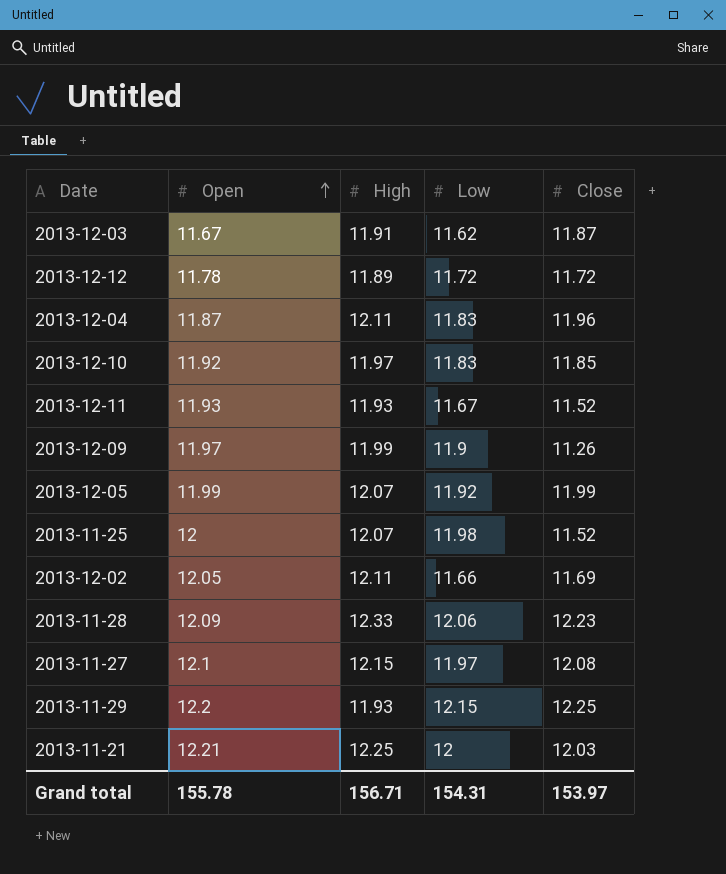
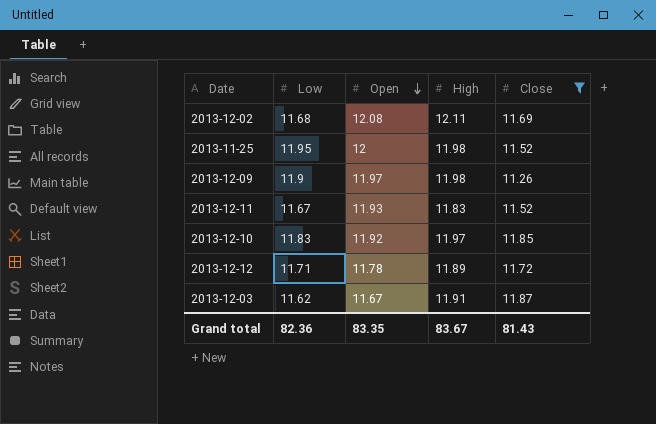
filter: none -> Close <= 11.87
row order: Open ascending -> Open descending
column Low | position: 4 -> 2
2013-12-02 | Low: 11.66 -> 11.68
2013-12-02 | Open: 12.05 -> 12.08
2013-11-25 | Low: 11.98 -> 11.95
2013-11-25 | High: 12.07 -> 11.98
2013-12-09 | High: 11.99 -> 11.98
2013-12-11 | High: 11.93 -> 11.83
2013-12-12 | Low: 11.72 -> 11.71
Grand total | Low: 154.31 -> 82.36
Grand total | Open: 155.78 -> 83.35
Grand total | High: 156.71 -> 83.67
Grand total | Close: 153.97 -> 81.43

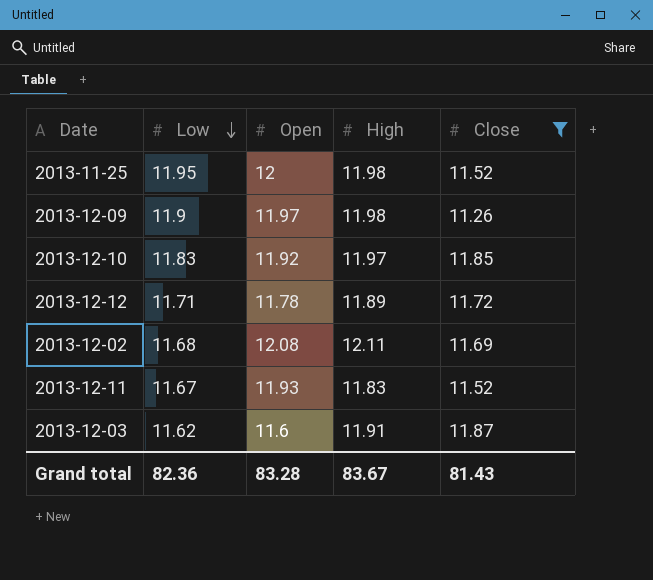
row order: Open descending -> Low descending
2013-12-03 | Open: 11.67 -> 11.6
Grand total | Open: 83.35 -> 83.28

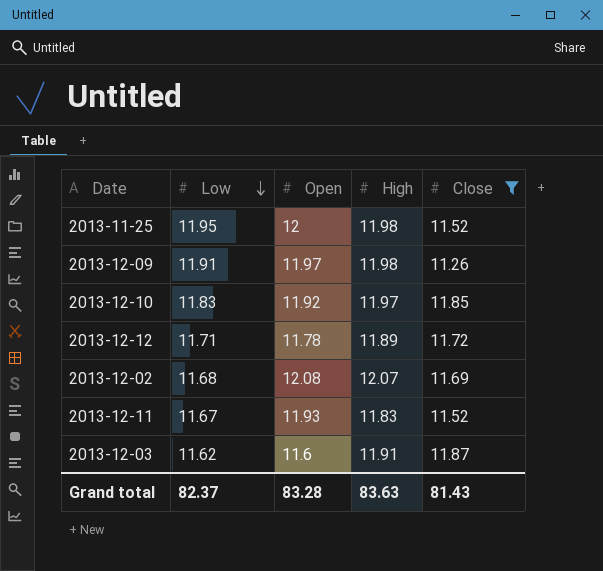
2013-12-09 | Low: 11.9 -> 11.91
2013-12-02 | High: 12.11 -> 12.07
Grand total | Low: 82.36 -> 82.37
Grand total | High: 83.67 -> 83.63

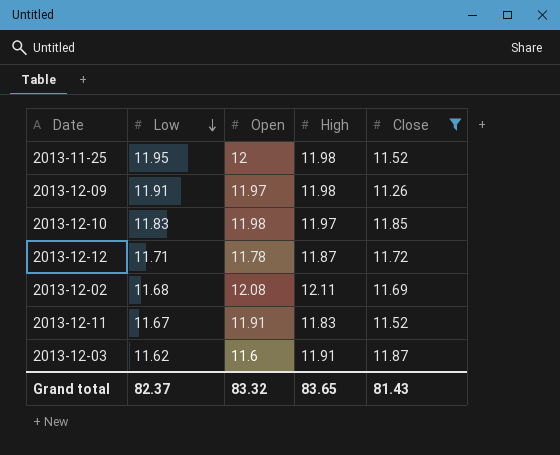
2013-12-10 | Open: 11.92 -> 11.98
2013-12-12 | High: 11.89 -> 11.87
2013-12-02 | High: 12.07 -> 12.11
2013-12-11 | Open: 11.93 -> 11.91
Grand total | Open: 83.28 -> 83.32
Grand total | High: 83.63 -> 83.65

